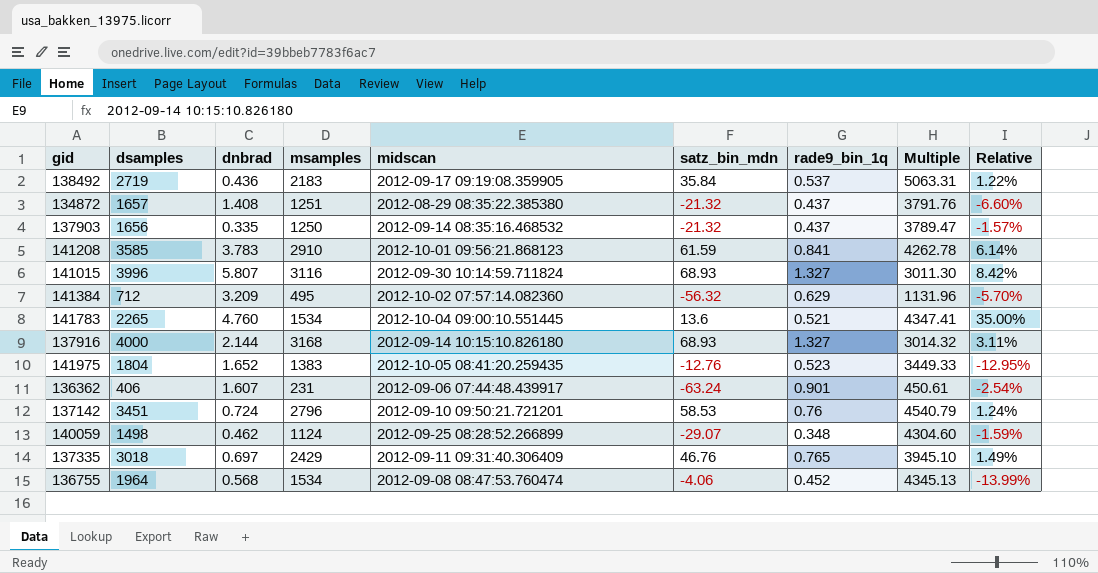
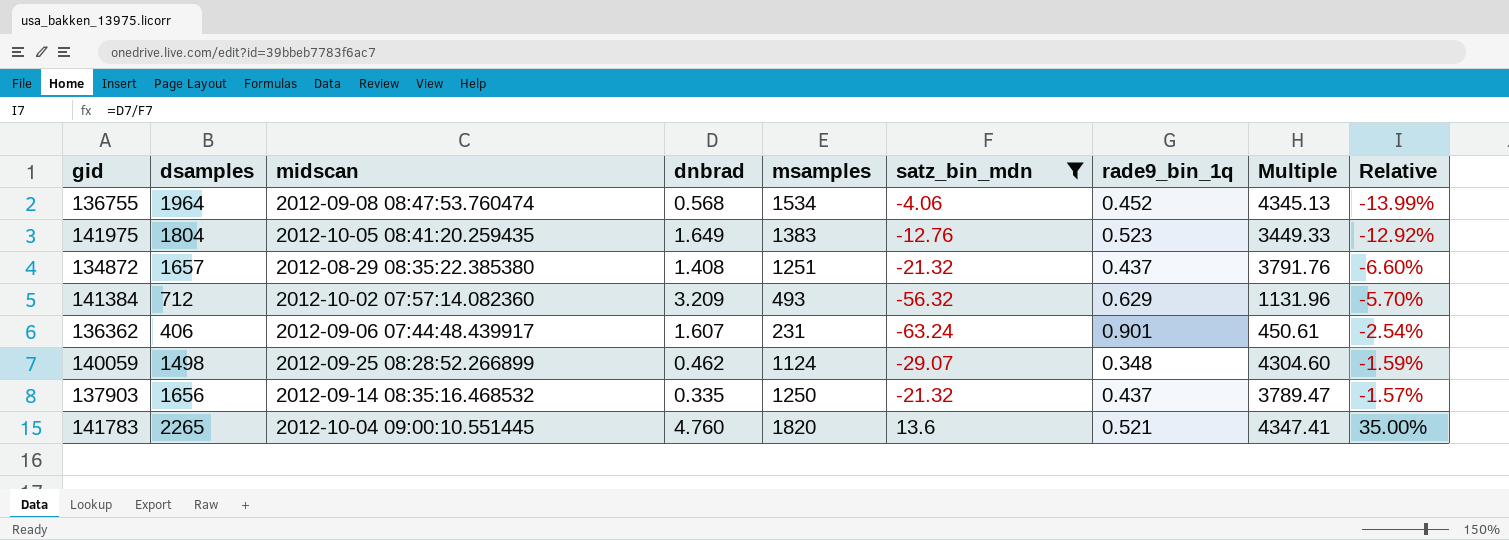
filter: none -> satz_bin_mdn <= 13.6
row order: none -> Relative ascending
column midscan | position: 5 -> 3
141975 | dnbrad: 1.652 -> 1.649
141975 | Relative: -12.95% -> -12.92%
141384 | msamples: 495 -> 493
141783 | msamples: 1534 -> 1820

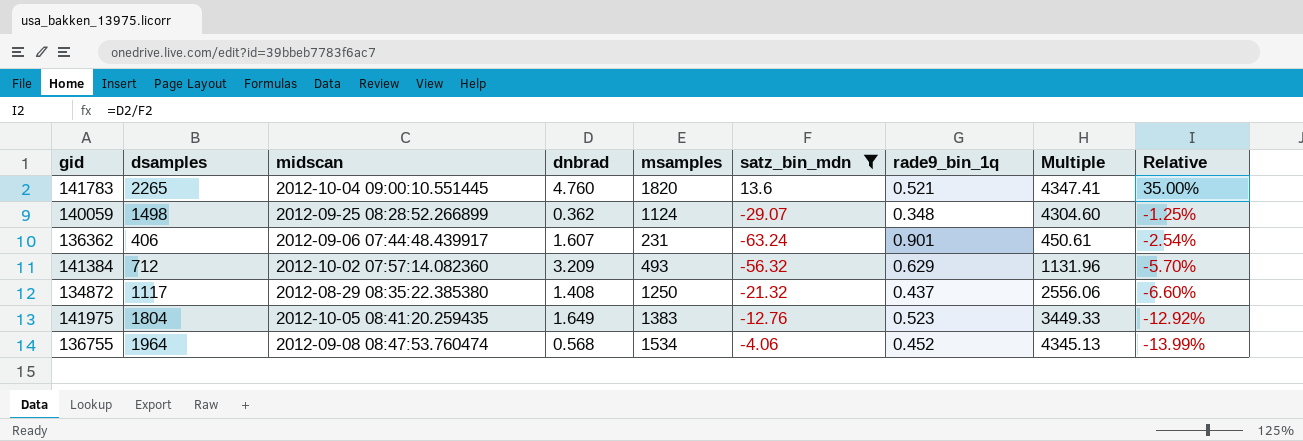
row order: Relative ascending -> Relative descending
row 137903: 1656 | 2012-09-14 08:35:16.468532 | 0.335 | 1250 | -21.32 | 0.437 | 3789.47 | -1.57% -> none
140059 | dnbrad: 0.462 -> 0.362
140059 | Relative: -1.59% -> -1.25%
134872 | dsamples: 1657 -> 1117
134872 | msamples: 1251 -> 1250
134872 | Multiple: 3791.76 -> 2556.06

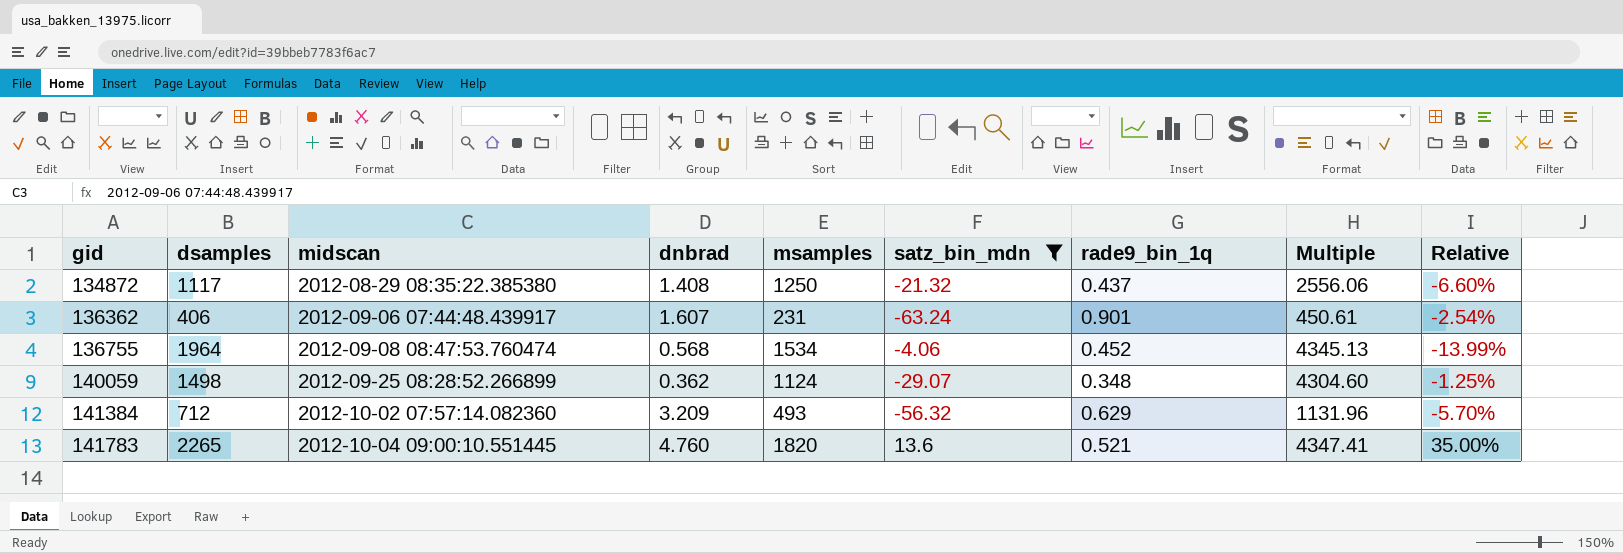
row order: Relative descending -> gid ascending
row 141975: 1804 | 2012-10-05 08:41:20.259435 | 1.649 | 1383 | -12.76 | 0.523 | 3449.33 | -12.92% -> none

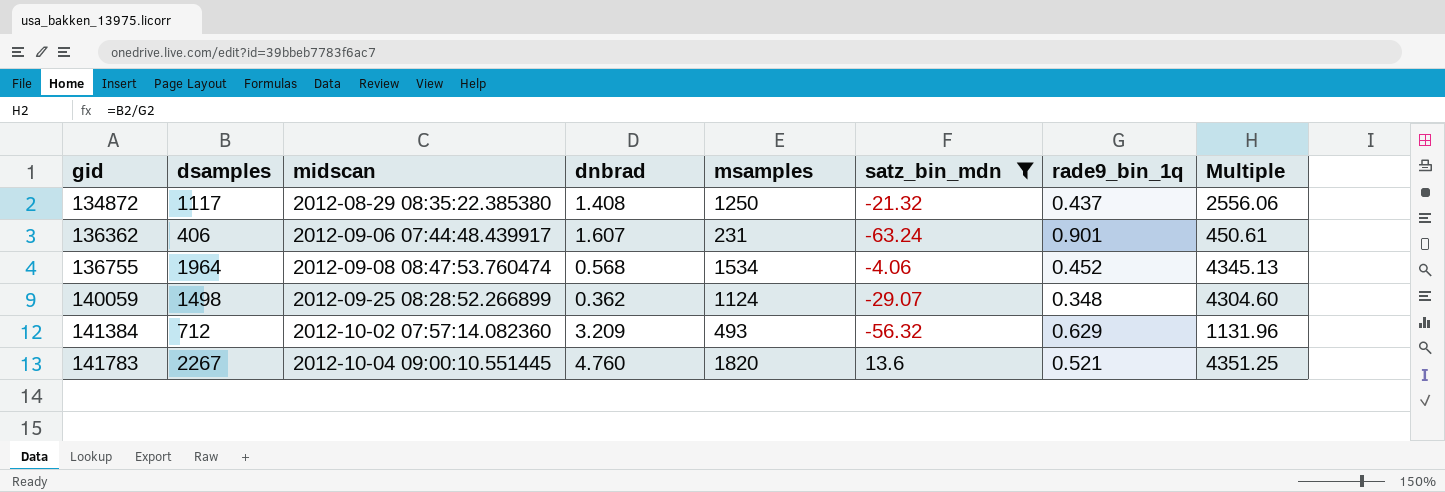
column Relative | formula: [dnbrad] / [satz_bin_mdn] -> none
141783 | dsamples: 2265 -> 2267
141783 | Multiple: 4347.41 -> 4351.25

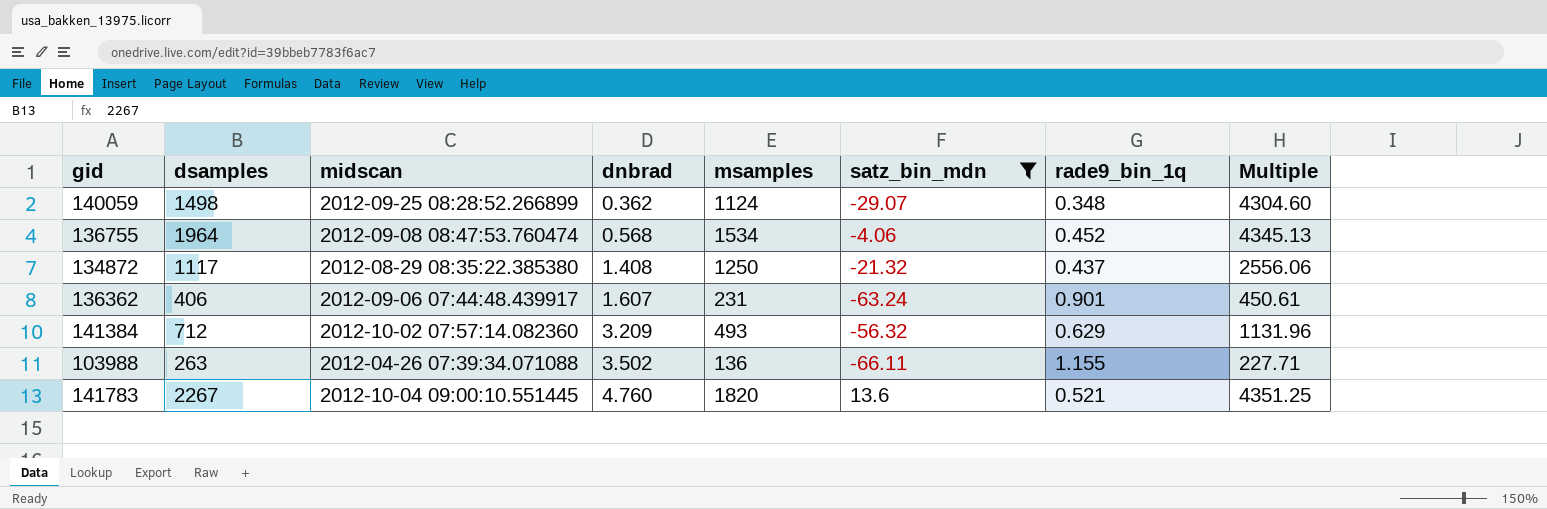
row order: gid ascending -> dnbrad ascending
row 103988: none -> 263 | 2012-04-26 07:39:34.071088 | 3.502 | 136 | -66.11 | 1.155 | 227.71

